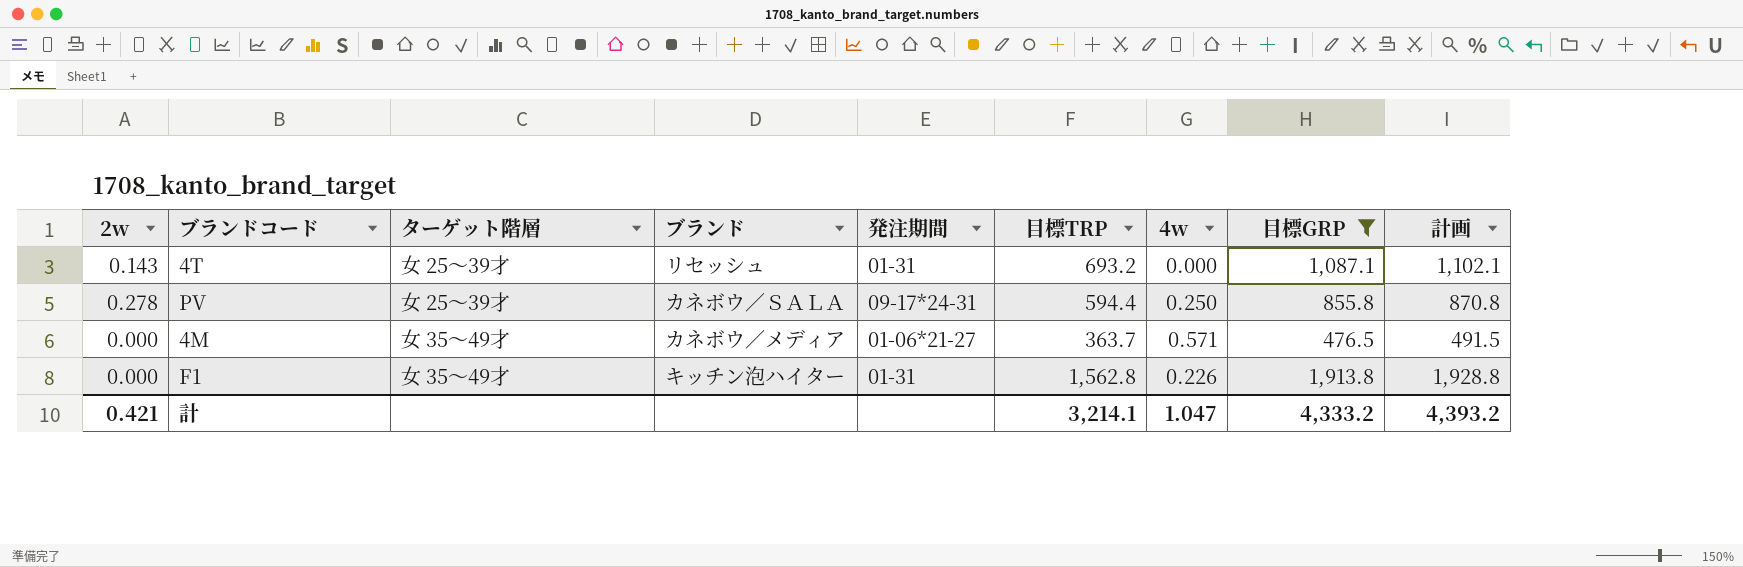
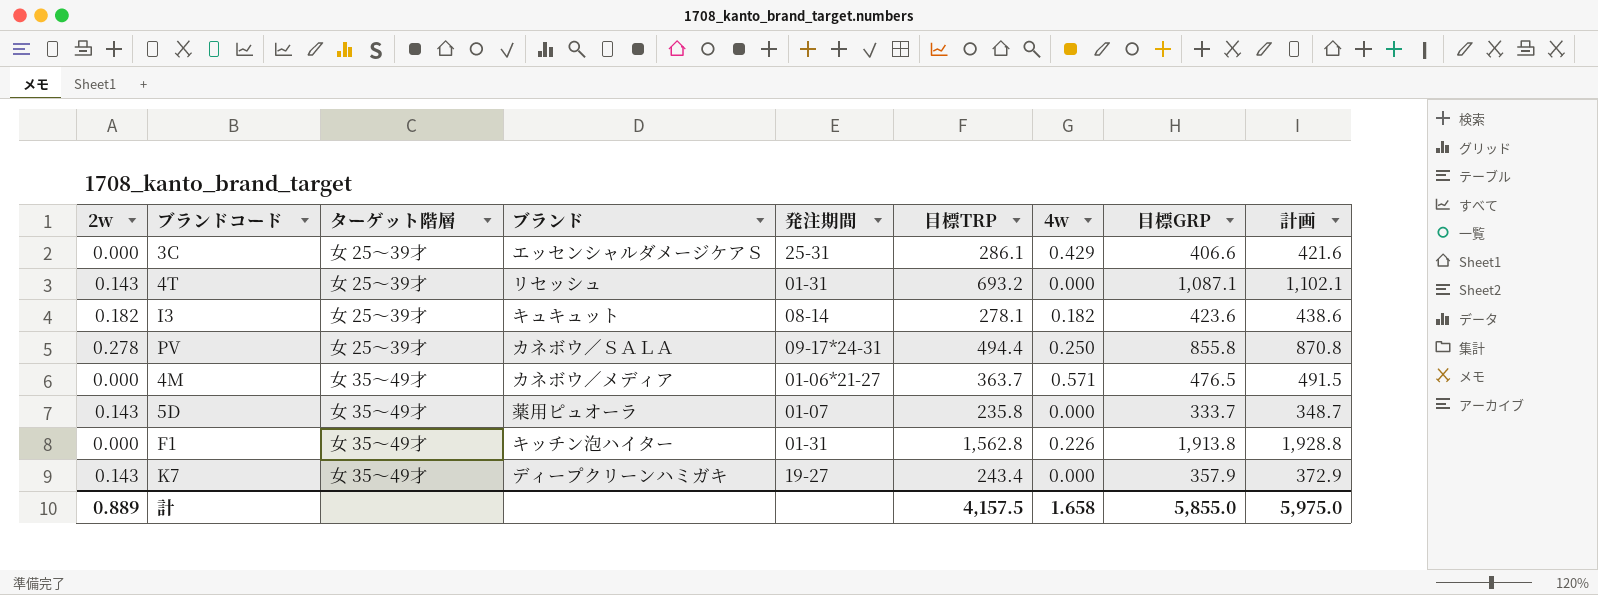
filter: 目標GRP >= 476.5 -> none
PV | 目標TRP: 594.4 -> 494.4
計 | 2w: 0.421 -> 0.889
計 | 目標TRP: 3,214.1 -> 4,157.5
計 | 4w: 1.047 -> 1.658
計 | 目標GRP: 4,333.2 -> 5,855.0
計 | 計画: 4,393.2 -> 5,975.0

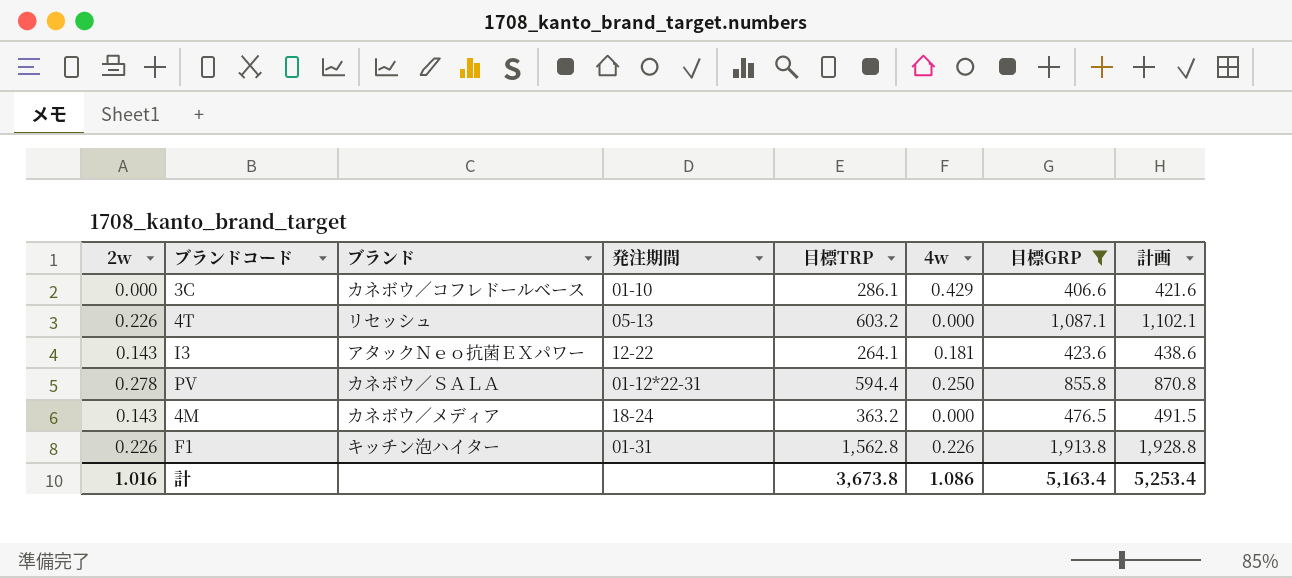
filter: none -> 目標GRP >= 406.6
column ターゲット階層 | position: 3 -> none
3C | ブランド: エッセンシャルダメージケアＳ -> カネボウ／コフレドールベース
3C | 発注期間: 25-31 -> 01-10
4T | 2w: 0.143 -> 0.226
4T | 発注期間: 01-31 -> 05-13
4T | 目標TRP: 693.2 -> 603.2
I3 | 2w: 0.182 -> 0.143
I3 | ブランド: キュキュット -> アタックＮｅｏ抗菌ＥＸパワー
I3 | 発注期間: 08-14 -> 12-22
I3 | 目標TRP: 278.1 -> 264.1
I3 | 4w: 0.182 -> 0.181
PV | 発注期間: 09-17*24-31 -> 01-12*22-31
PV | 目標TRP: 494.4 -> 594.4
4M | 2w: 0.000 -> 0.143
4M | 発注期間: 01-06*21-27 -> 18-24
4M | 目標TRP: 363.7 -> 363.2
4M | 4w: 0.571 -> 0.000
F1 | 2w: 0.000 -> 0.226
計 | 2w: 0.889 -> 1.016
計 | 目標TRP: 4,157.5 -> 3,673.8
計 | 4w: 1.658 -> 1.086
計 | 目標GRP: 5,855.0 -> 5,163.4
計 | 計画: 5,975.0 -> 5,253.4

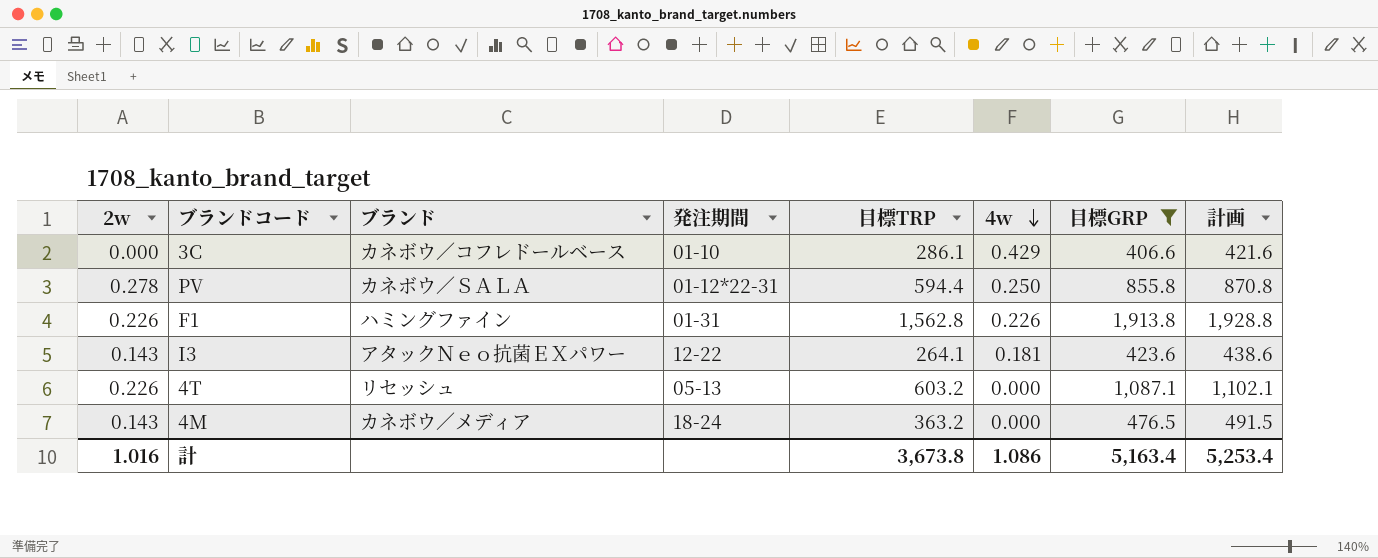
row order: none -> 4w descending
F1 | ブランド: キッチン泡ハイター -> ハミングファイン

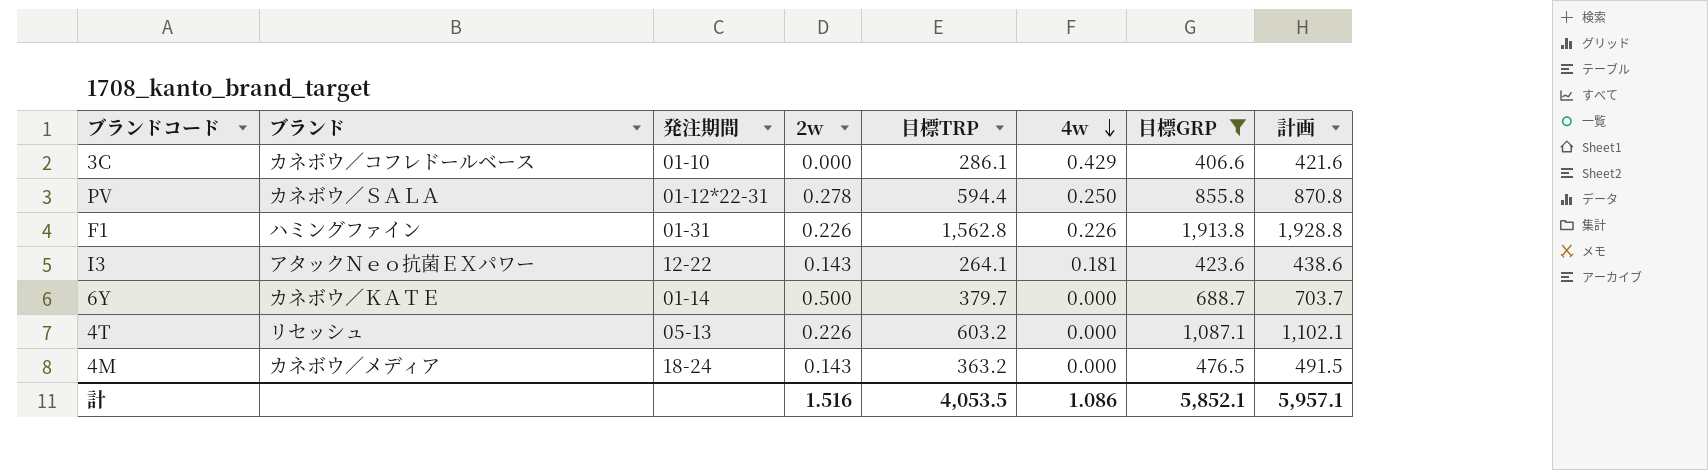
column 2w | position: 1 -> 4
row 6Y: none -> カネボウ／ＫＡＴＥ | 01-14 | 0.500 | 379.7 | 0.000 | 688.7 | 703.7
計 | 2w: 1.016 -> 1.516
計 | 目標TRP: 3,673.8 -> 4,053.5
計 | 目標GRP: 5,163.4 -> 5,852.1
計 | 計画: 5,253.4 -> 5,957.1

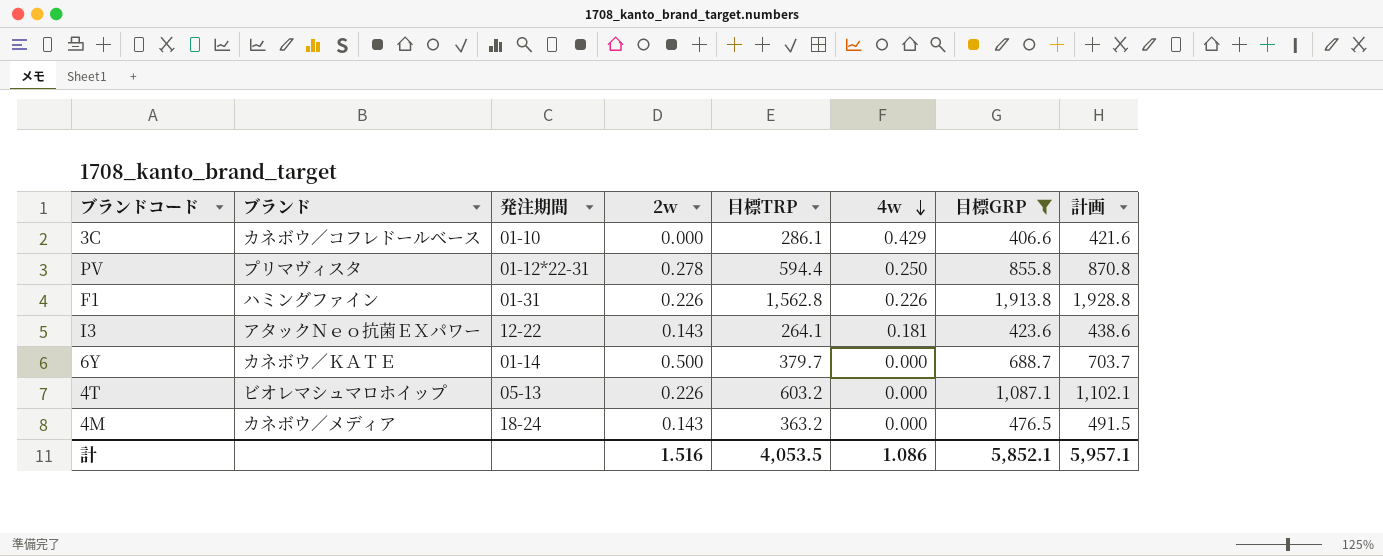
PV | ブランド: カネボウ／ＳＡＬＡ -> プリマヴィスタ
4T | ブランド: リセッシュ -> ビオレマシュマロホイップ

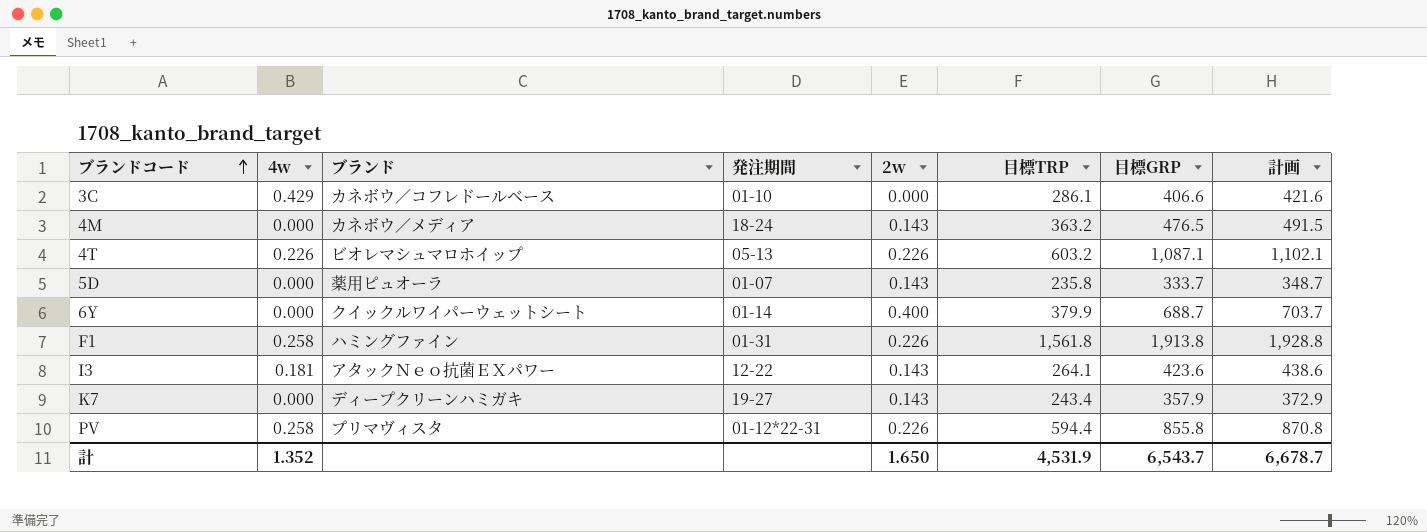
filter: 目標GRP >= 406.6 -> none
row order: 4w descending -> ブランドコード ascending
column 4w | position: 6 -> 2
4T | 4w: 0.000 -> 0.226
6Y | ブランド: カネボウ／ＫＡＴＥ -> クイックルワイパーウェットシート
6Y | 2w: 0.500 -> 0.400
6Y | 目標TRP: 379.7 -> 379.9
F1 | 4w: 0.226 -> 0.258
F1 | 目標TRP: 1,562.8 -> 1,561.8
PV | 4w: 0.250 -> 0.258
PV | 2w: 0.278 -> 0.226
計 | 4w: 1.086 -> 1.352
計 | 2w: 1.516 -> 1.650
計 | 目標TRP: 4,053.5 -> 4,531.9
計 | 目標GRP: 5,852.1 -> 6,543.7
計 | 計画: 5,957.1 -> 6,678.7

